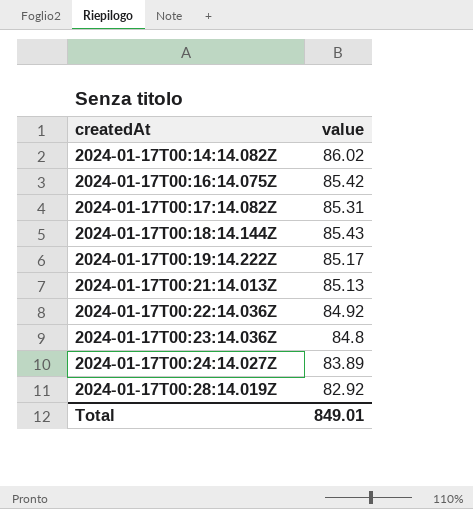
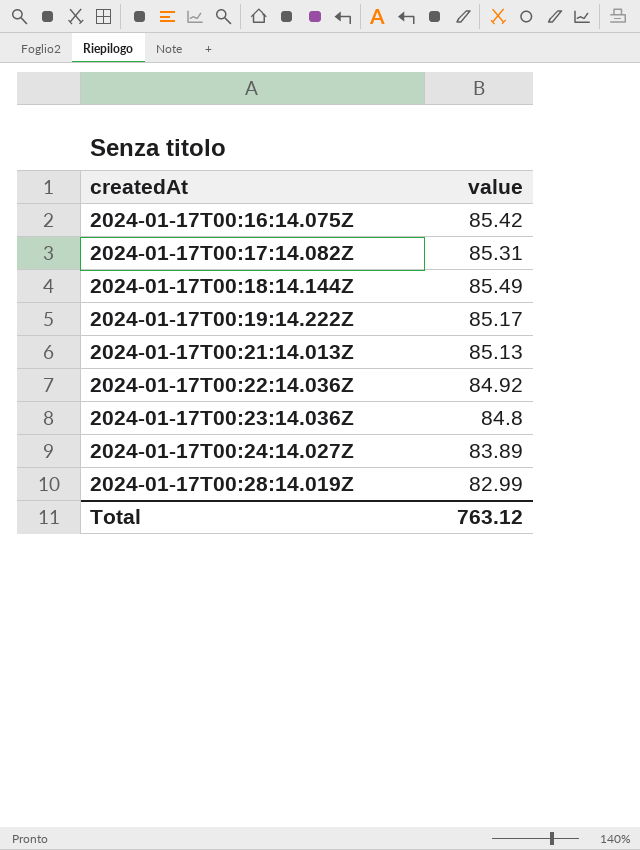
row 2024-01-17T00:14:14.082Z: 86.02 -> none
2024-01-17T00:18:14.144Z | value: 85.43 -> 85.49
2024-01-17T00:28:14.019Z | value: 82.92 -> 82.99
Total | value: 849.01 -> 763.12

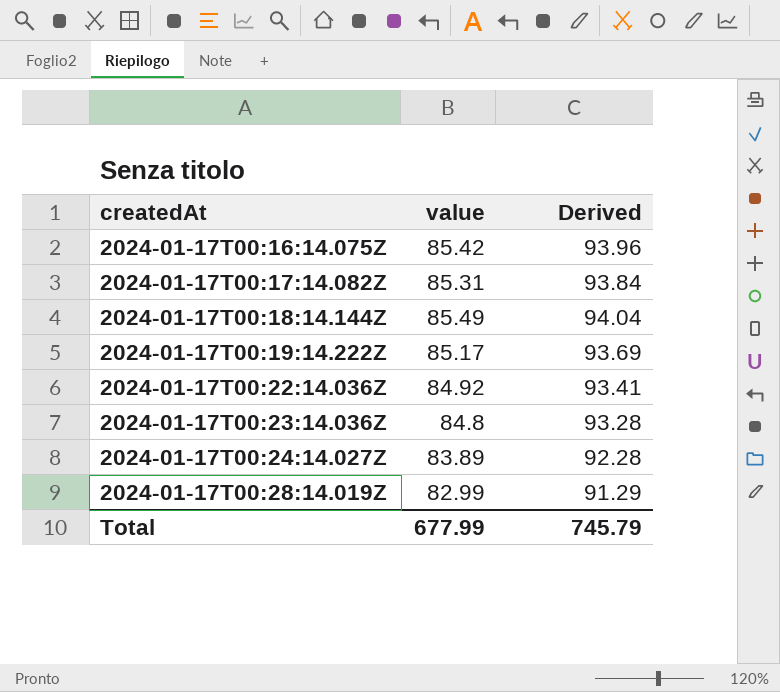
column Derived | formula: none -> [value] * 1.1
row 2024-01-17T00:21:14.013Z: 85.13 -> none
Total | value: 763.12 -> 677.99

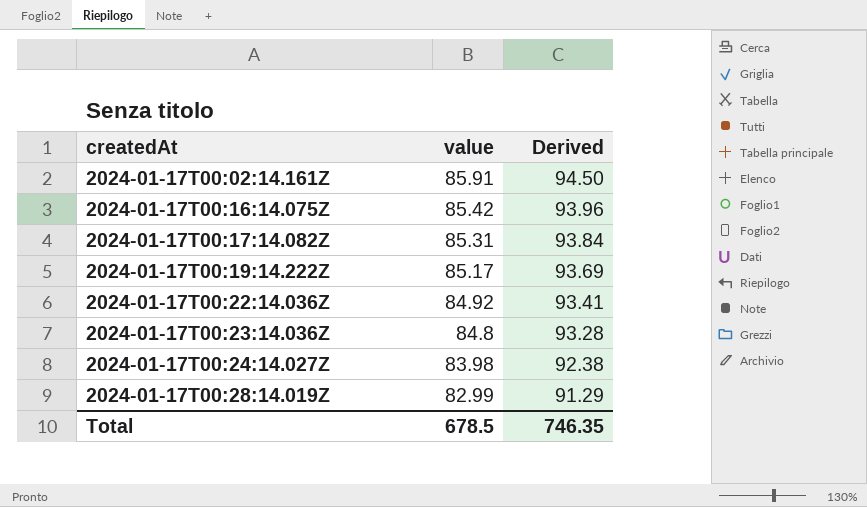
row 2024-01-17T00:18:14.144Z: 85.49 | 94.04 -> none
row 2024-01-17T00:02:14.161Z: none -> 85.91 | 94.50
2024-01-17T00:24:14.027Z | value: 83.89 -> 83.98
2024-01-17T00:24:14.027Z | Derived: 92.28 -> 92.38
Total | value: 677.99 -> 678.5
Total | Derived: 745.79 -> 746.35

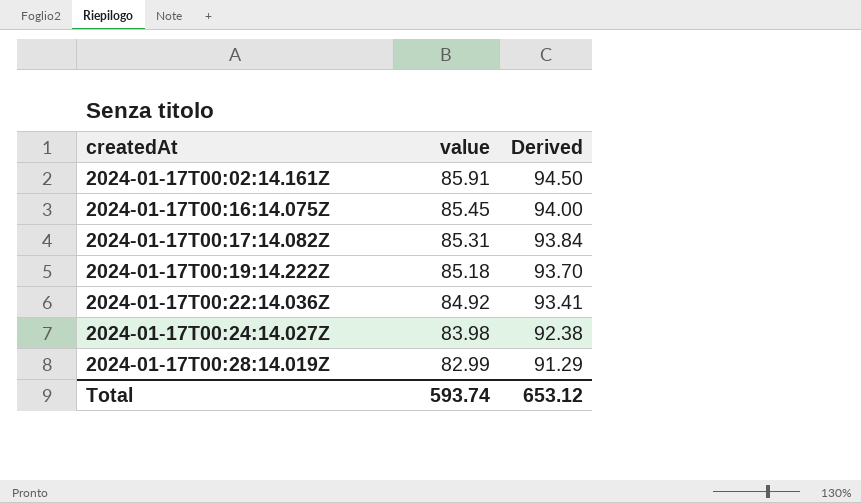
row 2024-01-17T00:23:14.036Z: 84.8 | 93.28 -> none
2024-01-17T00:16:14.075Z | value: 85.42 -> 85.45
2024-01-17T00:16:14.075Z | Derived: 93.96 -> 94.00
2024-01-17T00:19:14.222Z | value: 85.17 -> 85.18
2024-01-17T00:19:14.222Z | Derived: 93.69 -> 93.70
Total | value: 678.5 -> 593.74
Total | Derived: 746.35 -> 653.12

